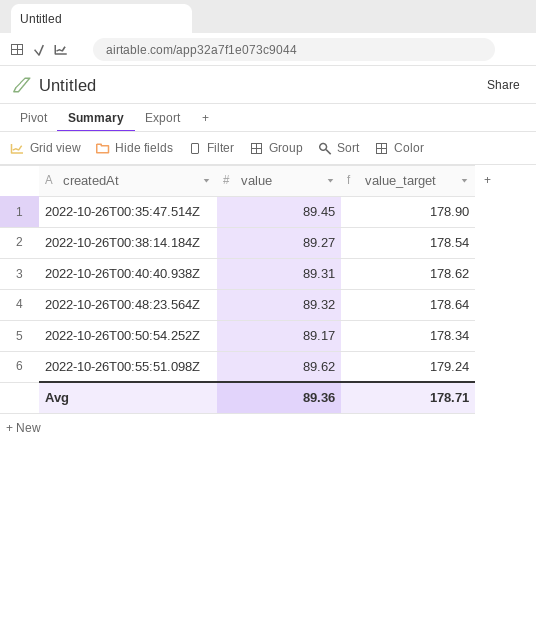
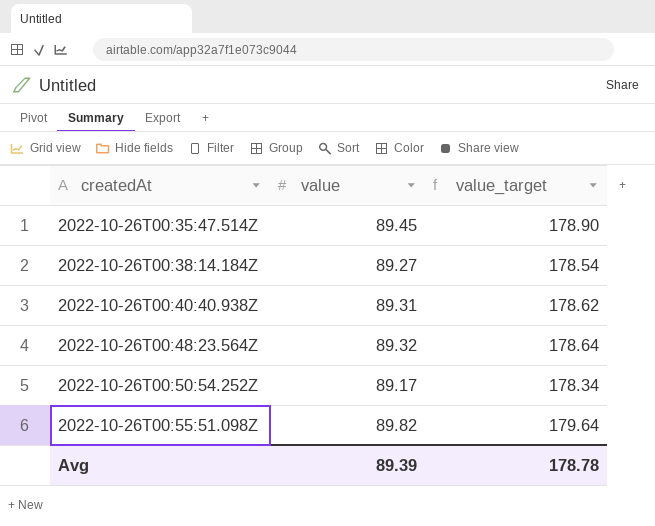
2022-10-26T00:55:51.098Z | value: 89.62 -> 89.82
2022-10-26T00:55:51.098Z | value_target: 179.24 -> 179.64
Avg | value: 89.36 -> 89.39
Avg | value_target: 178.71 -> 178.78

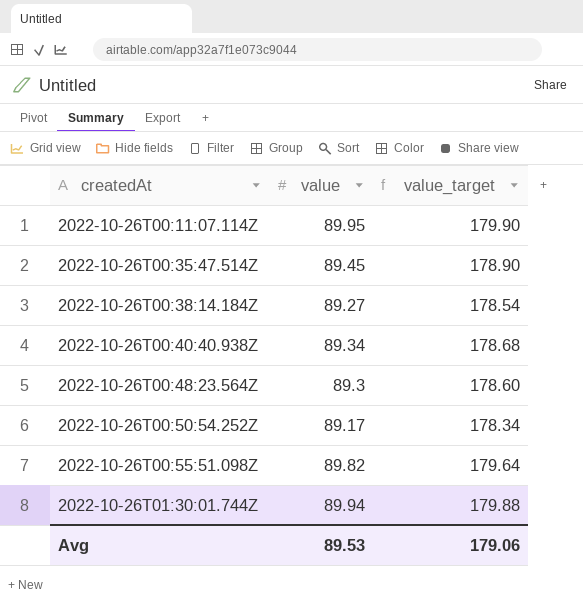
row 2022-10-26T00:11:07.114Z: none -> 89.95 | 179.90
2022-10-26T00:40:40.938Z | value: 89.31 -> 89.34
2022-10-26T00:40:40.938Z | value_target: 178.62 -> 178.68
2022-10-26T00:48:23.564Z | value: 89.32 -> 89.3
2022-10-26T00:48:23.564Z | value_target: 178.64 -> 178.60
row 2022-10-26T01:30:01.744Z: none -> 89.94 | 179.88
Avg | value: 89.39 -> 89.53
Avg | value_target: 178.78 -> 179.06

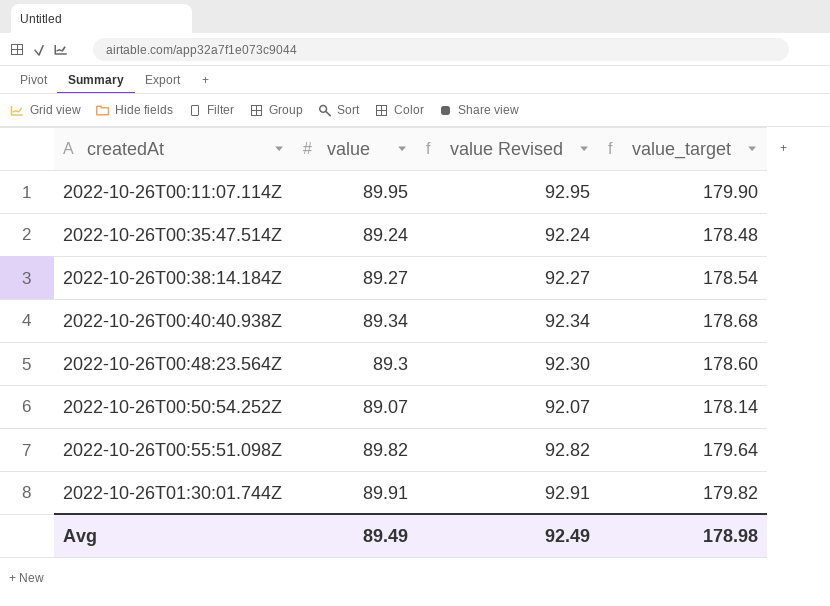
column value Revised | formula: none -> [value] + 3
2022-10-26T00:35:47.514Z | value: 89.45 -> 89.24
2022-10-26T00:35:47.514Z | value_target: 178.90 -> 178.48
2022-10-26T00:50:54.252Z | value: 89.17 -> 89.07
2022-10-26T00:50:54.252Z | value_target: 178.34 -> 178.14
2022-10-26T01:30:01.744Z | value: 89.94 -> 89.91
2022-10-26T01:30:01.744Z | value_target: 179.88 -> 179.82
Avg | value: 89.53 -> 89.49
Avg | value_target: 179.06 -> 178.98

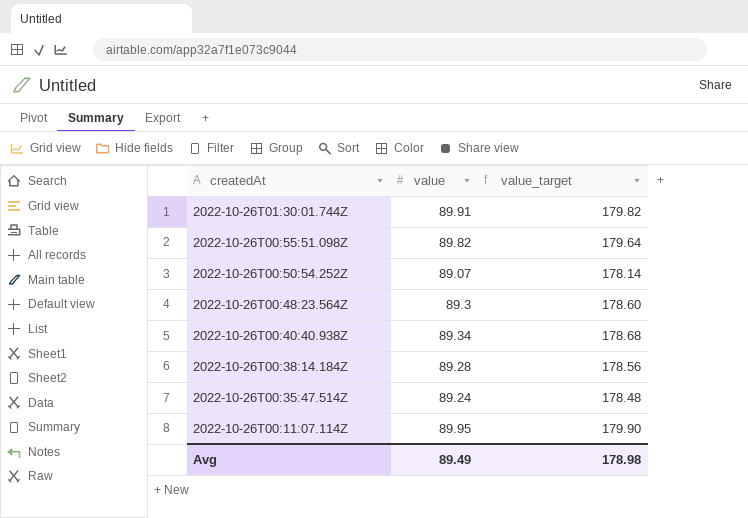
row order: createdAt ascending -> createdAt descending
column value Revised | formula: [value] + 3 -> none
2022-10-26T00:38:14.184Z | value: 89.27 -> 89.28
2022-10-26T00:38:14.184Z | value_target: 178.54 -> 178.56

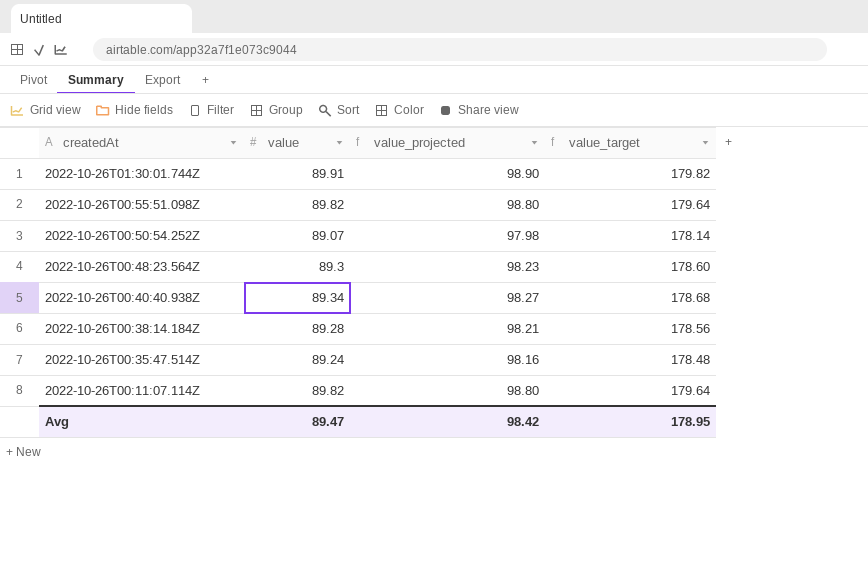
column value_projected | formula: none -> [value] * 1.1
2022-10-26T00:11:07.114Z | value: 89.95 -> 89.82
2022-10-26T00:11:07.114Z | value_target: 179.90 -> 179.64
Avg | value: 89.49 -> 89.47
Avg | value_target: 178.98 -> 178.95

